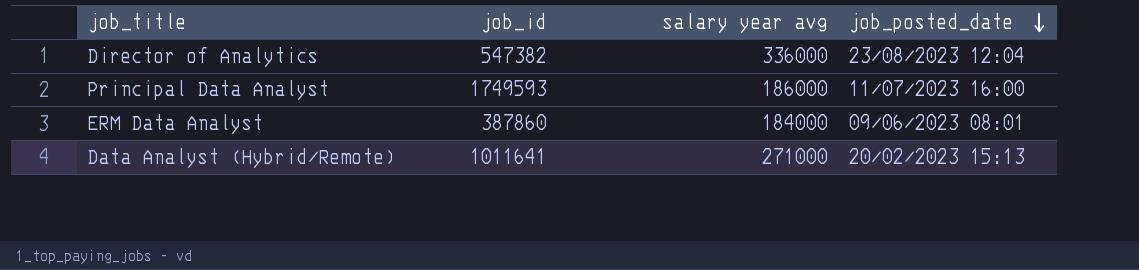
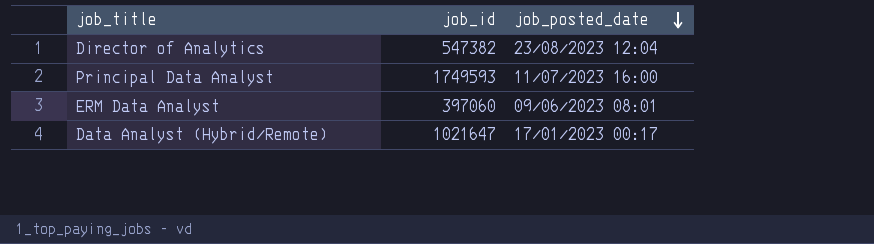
column salary year avg | position: 3 -> none
ERM Data Analyst | job_id: 387860 -> 397060
Data Analyst (Hybrid/Remote) | job_id: 1011641 -> 1021647
Data Analyst (Hybrid/Remote) | job_posted_date: 20/02/2023 15:13 -> 17/01/2023 00:17

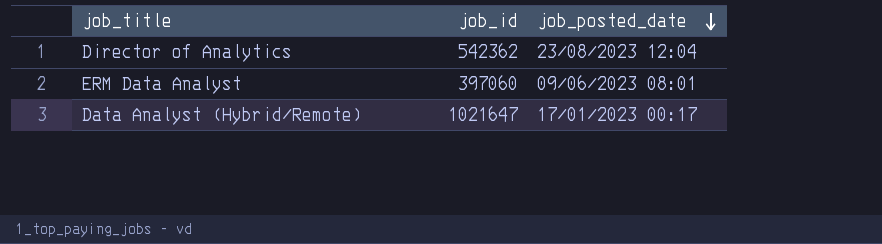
row Principal Data Analyst: 1749593 | 11/07/2023 16:00 -> none
Director of Analytics | job_id: 547382 -> 542362

